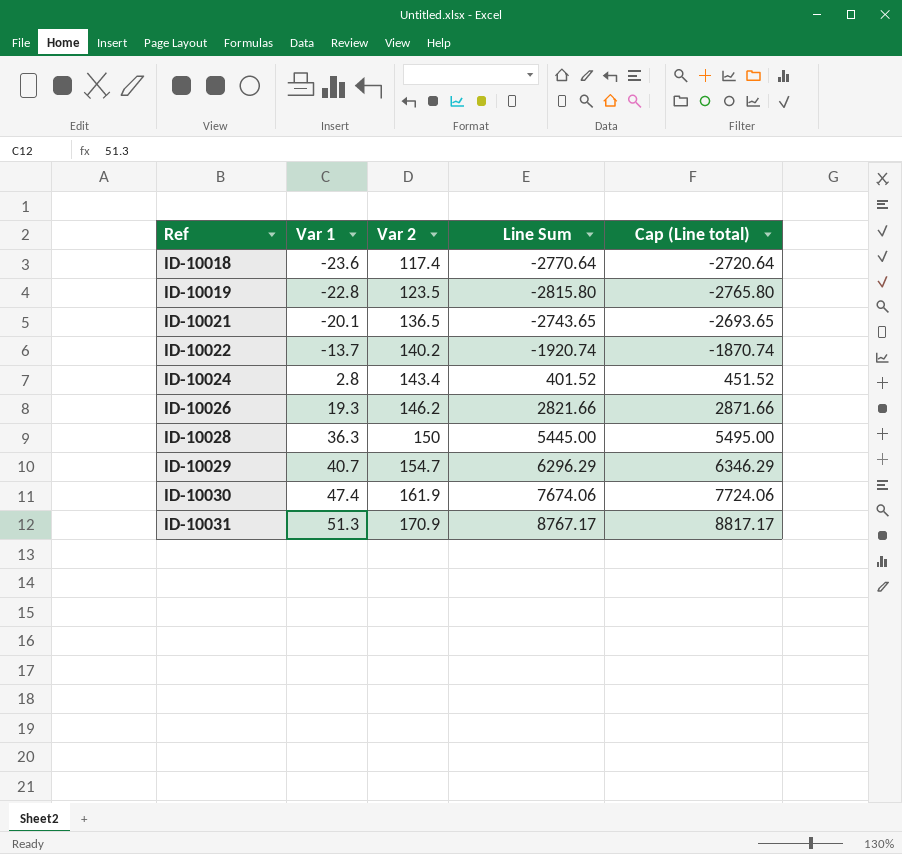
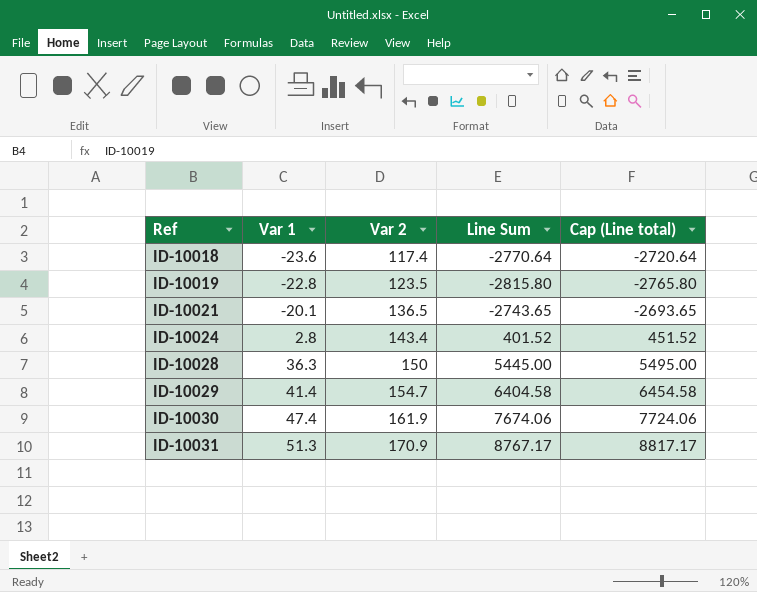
row ID-10022: -13.7 | 140.2 | -1920.74 | -1870.74 -> none
row ID-10026: 19.3 | 146.2 | 2821.66 | 2871.66 -> none
ID-10029 | Var 1: 40.7 -> 41.4
ID-10029 | Line Sum: 6296.29 -> 6404.58
ID-10029 | Cap (Line total): 6346.29 -> 6454.58

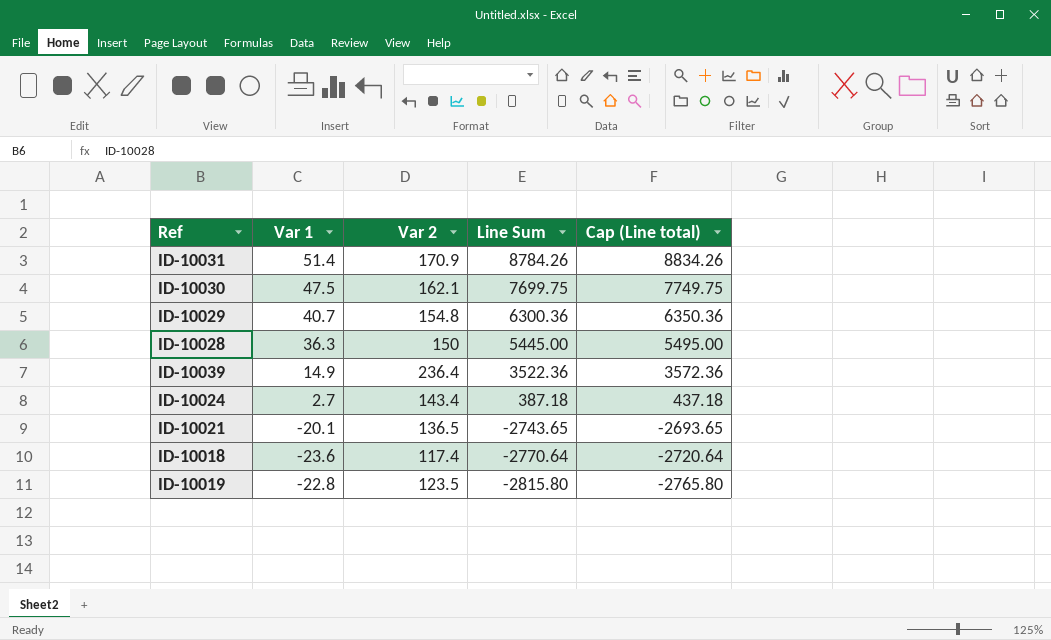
row order: Ref ascending -> Line Sum descending
ID-10031 | Var 1: 51.3 -> 51.4
ID-10031 | Line Sum: 8767.17 -> 8784.26
ID-10031 | Cap (Line total): 8817.17 -> 8834.26
ID-10030 | Var 1: 47.4 -> 47.5
ID-10030 | Var 2: 161.9 -> 162.1
ID-10030 | Line Sum: 7674.06 -> 7699.75
ID-10030 | Cap (Line total): 7724.06 -> 7749.75
ID-10029 | Var 1: 41.4 -> 40.7
ID-10029 | Var 2: 154.7 -> 154.8
ID-10029 | Line Sum: 6404.58 -> 6300.36
ID-10029 | Cap (Line total): 6454.58 -> 6350.36
row ID-10039: none -> 14.9 | 236.4 | 3522.36 | 3572.36
ID-10024 | Var 1: 2.8 -> 2.7
ID-10024 | Line Sum: 401.52 -> 387.18
ID-10024 | Cap (Line total): 451.52 -> 437.18

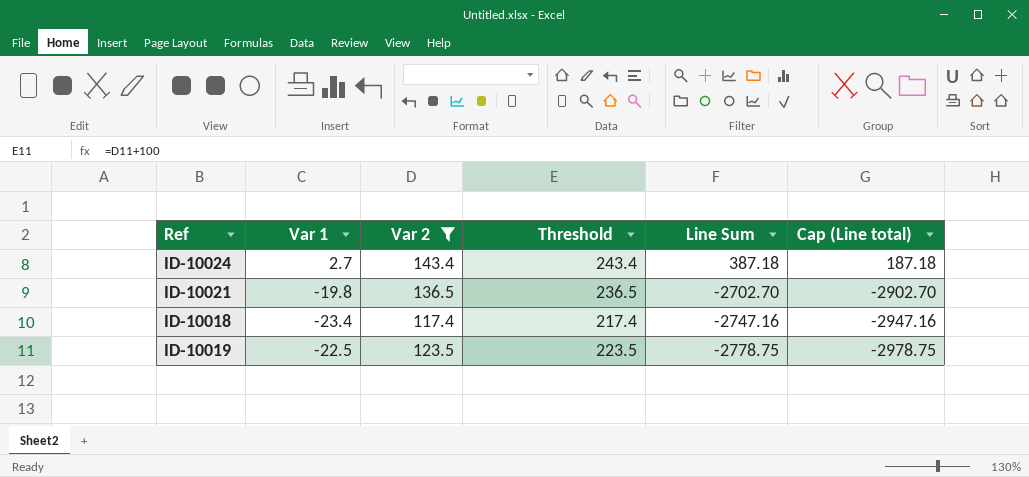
filter: none -> Var 2 <= 143.4
column Threshold | formula: none -> [Var 2] + 100
column Cap (Line total) | formula: [Line Sum] + 50 -> [Line Sum] - 200
ID-10021 | Var 1: -20.1 -> -19.8
ID-10021 | Line Sum: -2743.65 -> -2702.70
ID-10018 | Var 1: -23.6 -> -23.4
ID-10018 | Line Sum: -2770.64 -> -2747.16
ID-10019 | Var 1: -22.8 -> -22.5
ID-10019 | Line Sum: -2815.80 -> -2778.75

